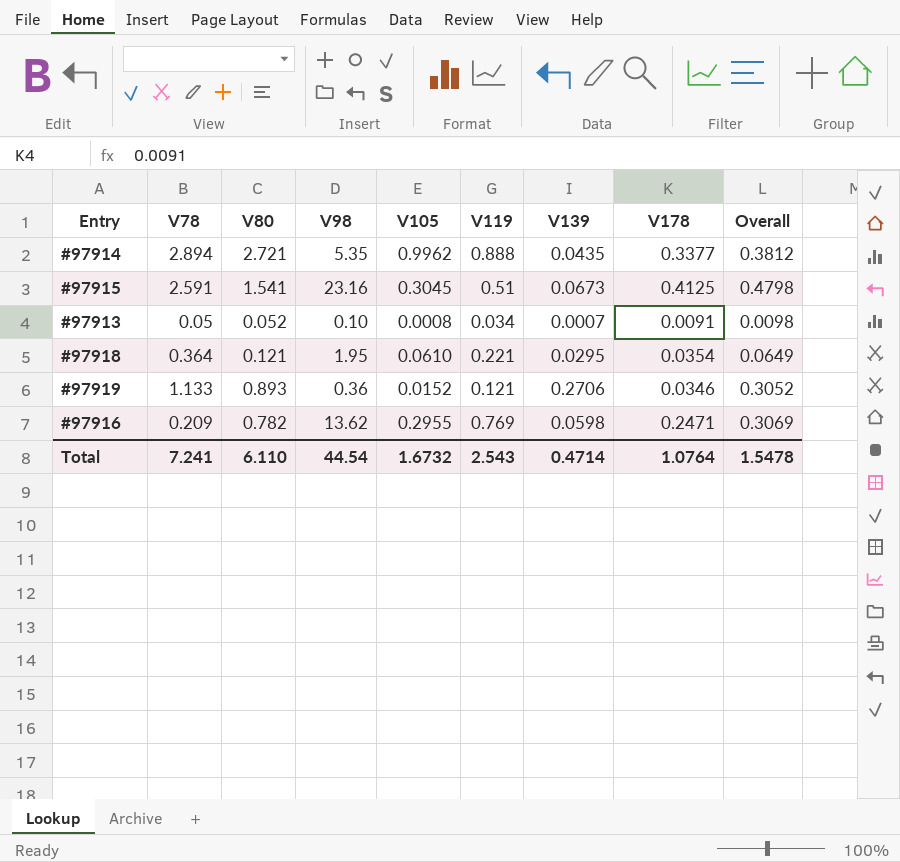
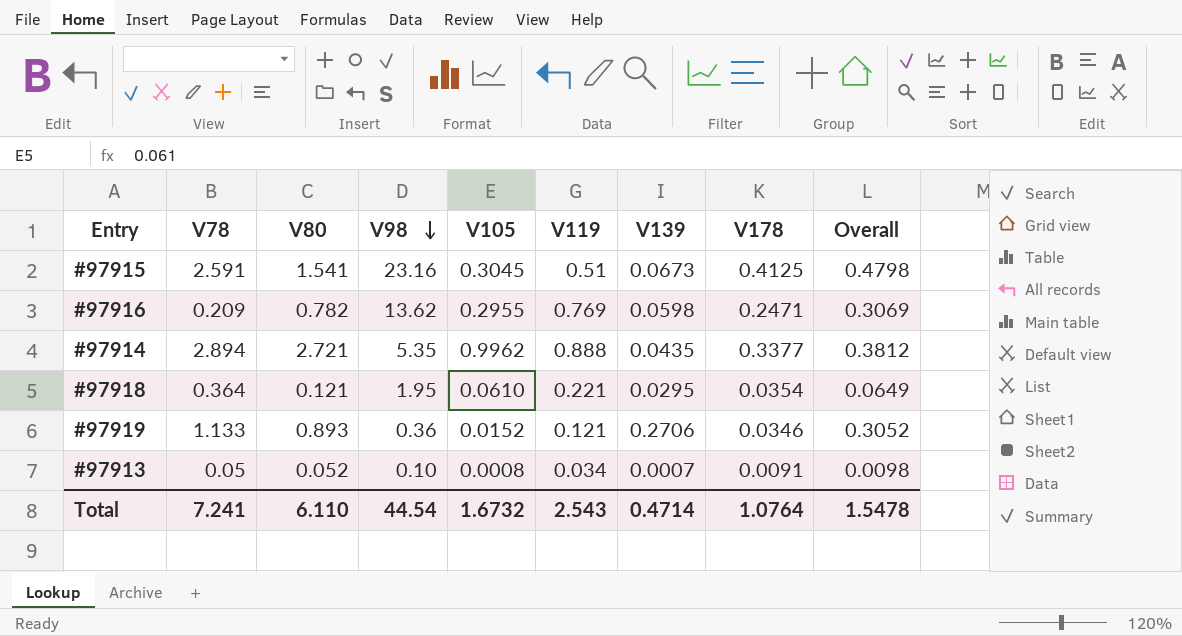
row order: none -> V98 descending

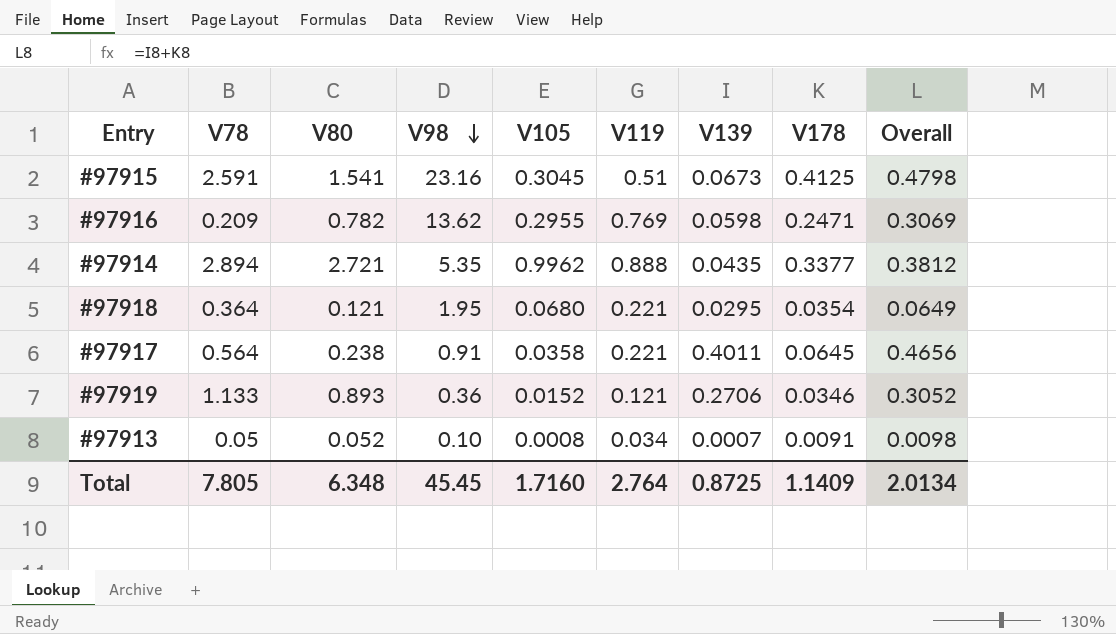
#97918 | V105: 0.0610 -> 0.0680
row #97917: none -> 0.564 | 0.238 | 0.91 | 0.0358 | 0.221 | 0.4011 | 0.0645 | 0.4656
Total | V78: 7.241 -> 7.805
Total | V80: 6.110 -> 6.348
Total | V98: 44.54 -> 45.45
Total | V105: 1.6732 -> 1.7160
Total | V119: 2.543 -> 2.764
Total | V139: 0.4714 -> 0.8725
Total | V178: 1.0764 -> 1.1409
Total | Overall: 1.5478 -> 2.0134

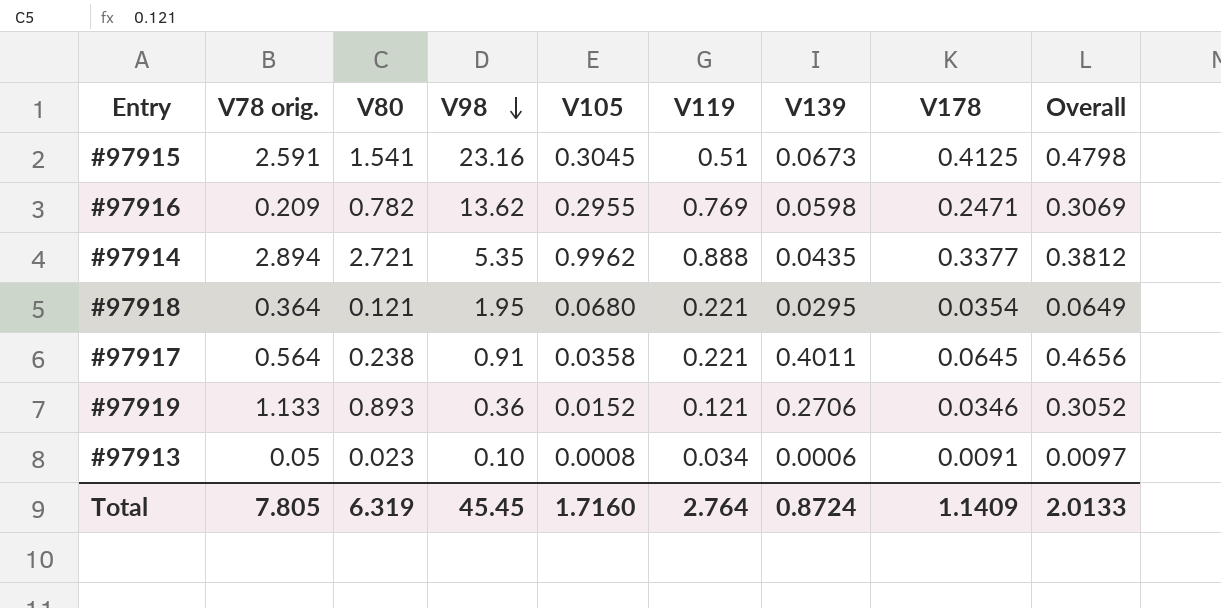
column name: V78 -> V78 orig.
#97913 | V80: 0.052 -> 0.023
#97913 | V139: 0.0007 -> 0.0006
#97913 | Overall: 0.0098 -> 0.0097
Total | V80: 6.348 -> 6.319
Total | V139: 0.8725 -> 0.8724
Total | Overall: 2.0134 -> 2.0133

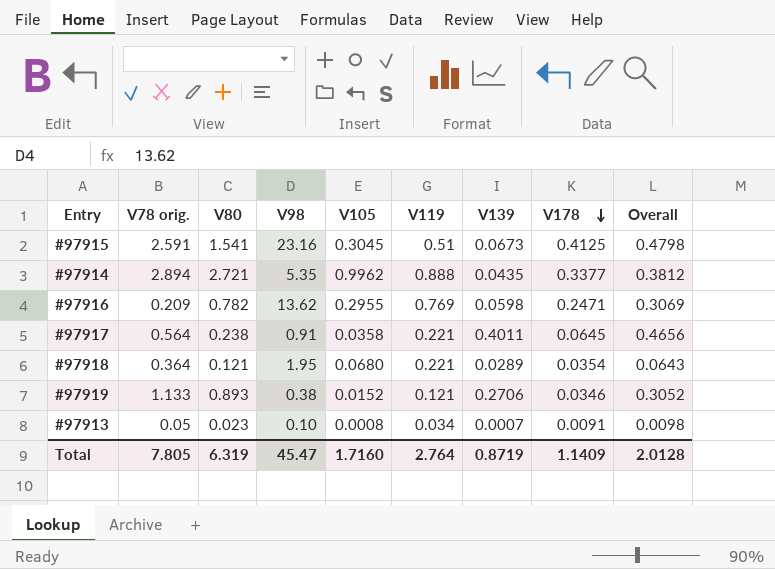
row order: V98 descending -> V178 descending
#97918 | V139: 0.0295 -> 0.0289
#97918 | Overall: 0.0649 -> 0.0643
#97919 | V98: 0.36 -> 0.38
#97913 | V139: 0.0006 -> 0.0007
#97913 | Overall: 0.0097 -> 0.0098
Total | V98: 45.45 -> 45.47
Total | V139: 0.8724 -> 0.8719
Total | Overall: 2.0133 -> 2.0128

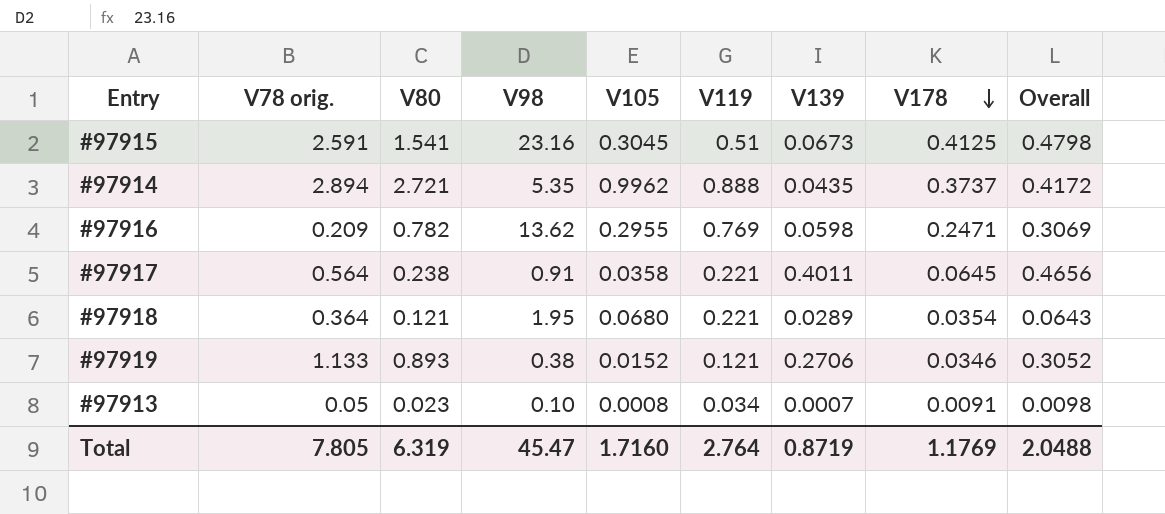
#97914 | V178: 0.3377 -> 0.3737
#97914 | Overall: 0.3812 -> 0.4172
Total | V178: 1.1409 -> 1.1769
Total | Overall: 2.0128 -> 2.0488

